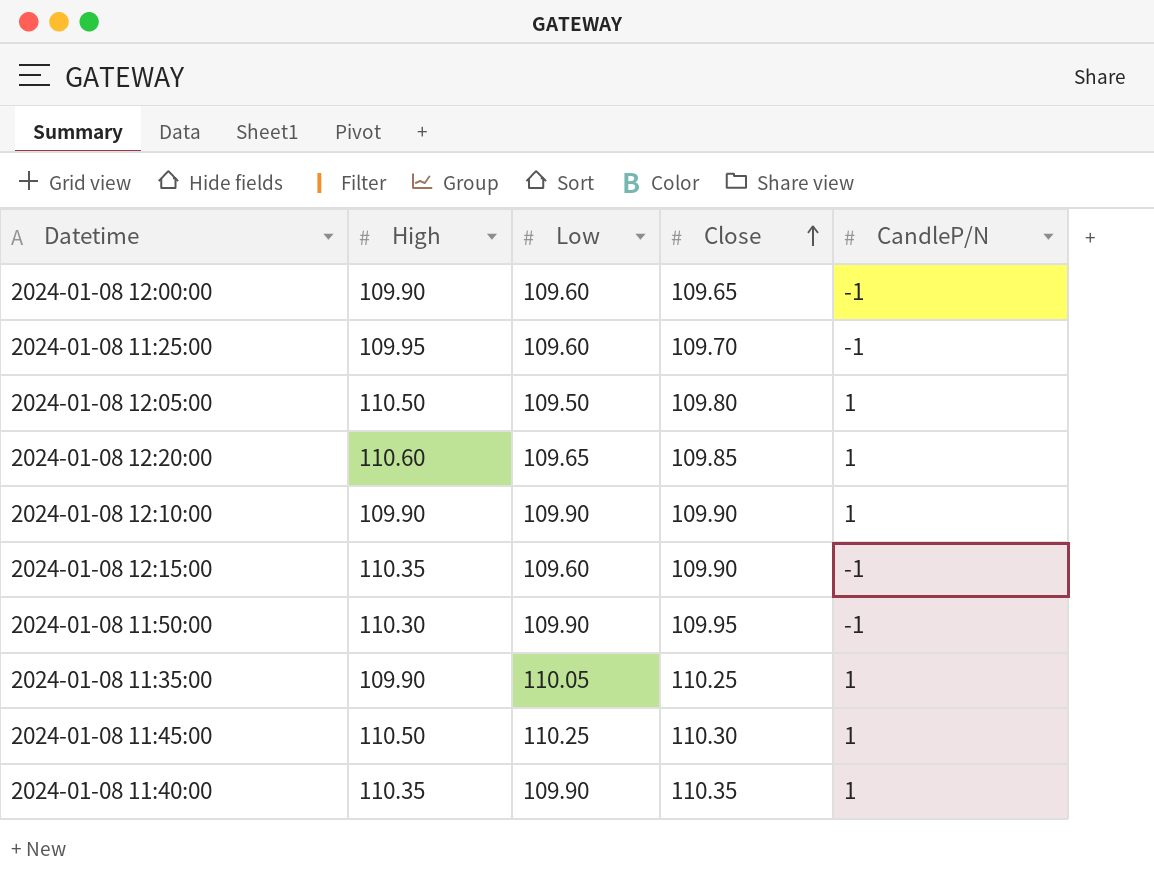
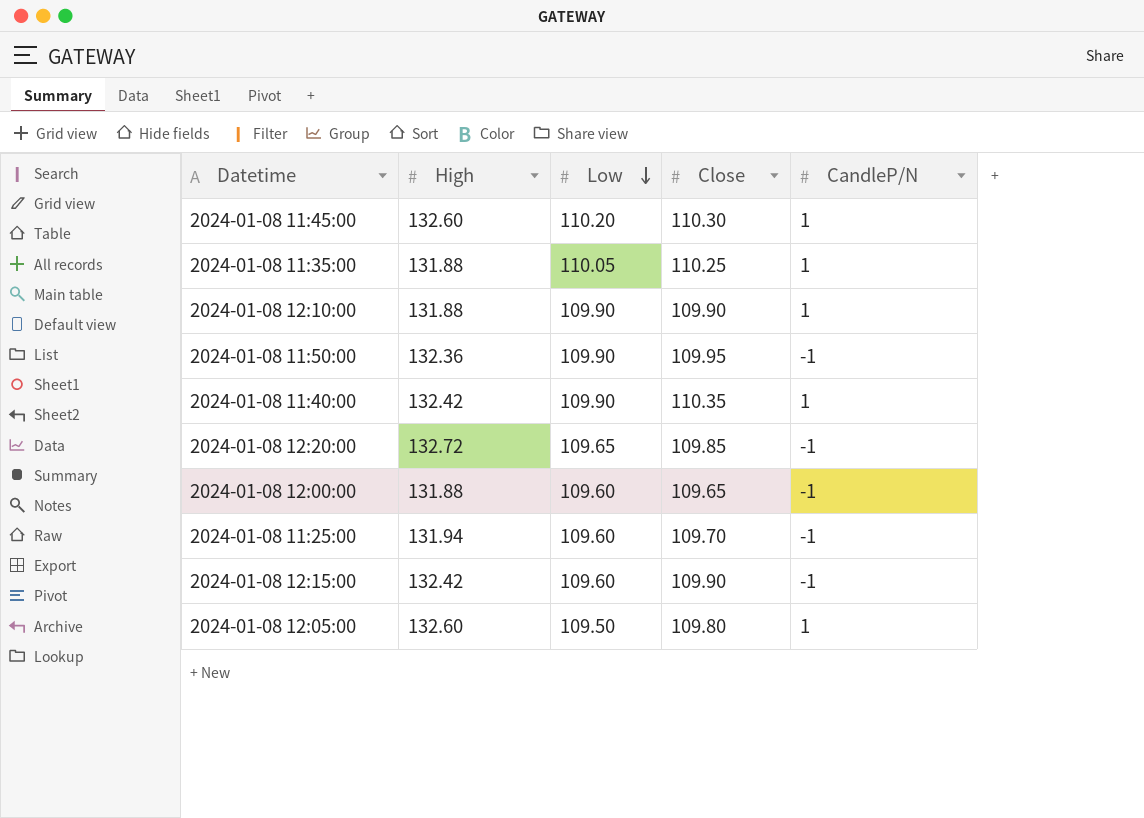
row order: Close ascending -> Low descending
2024-01-08 11:45:00 | High: 110.50 -> 132.60
2024-01-08 11:45:00 | Low: 110.25 -> 110.20
2024-01-08 11:35:00 | High: 109.90 -> 131.88
2024-01-08 12:10:00 | High: 109.90 -> 131.88
2024-01-08 11:50:00 | High: 110.30 -> 132.36
2024-01-08 11:40:00 | High: 110.35 -> 132.42
2024-01-08 12:20:00 | High: 110.60 -> 132.72
2024-01-08 12:20:00 | CandleP/N: 1 -> -1
2024-01-08 12:00:00 | High: 109.90 -> 131.88
2024-01-08 11:25:00 | High: 109.95 -> 131.94
2024-01-08 12:15:00 | High: 110.35 -> 132.42
2024-01-08 12:05:00 | High: 110.50 -> 132.60

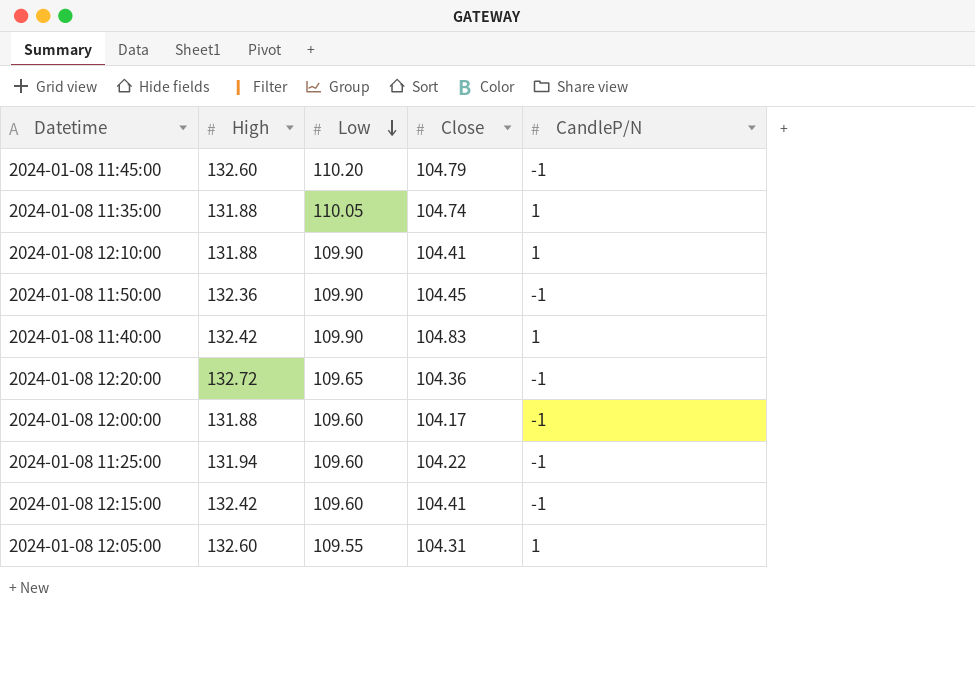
2024-01-08 11:45:00 | Close: 110.30 -> 104.79
2024-01-08 11:45:00 | CandleP/N: 1 -> -1
2024-01-08 11:35:00 | Close: 110.25 -> 104.74
2024-01-08 12:10:00 | Close: 109.90 -> 104.41
2024-01-08 11:50:00 | Close: 109.95 -> 104.45
2024-01-08 11:40:00 | Close: 110.35 -> 104.83
2024-01-08 12:20:00 | Close: 109.85 -> 104.36
2024-01-08 12:00:00 | Close: 109.65 -> 104.17
2024-01-08 11:25:00 | Close: 109.70 -> 104.22
2024-01-08 12:15:00 | Close: 109.90 -> 104.41
2024-01-08 12:05:00 | Low: 109.50 -> 109.55
2024-01-08 12:05:00 | Close: 109.80 -> 104.31

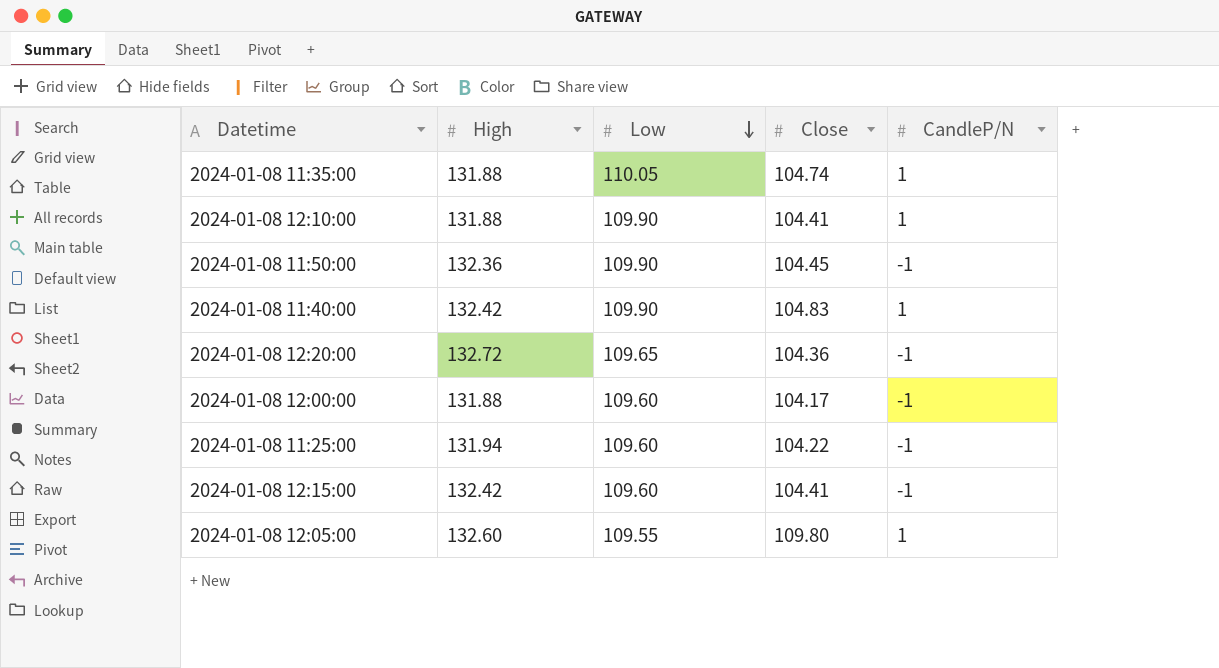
row 2024-01-08 11:45:00: 132.60 | 110.20 | 104.79 | -1 -> none
2024-01-08 12:05:00 | Close: 104.31 -> 109.80

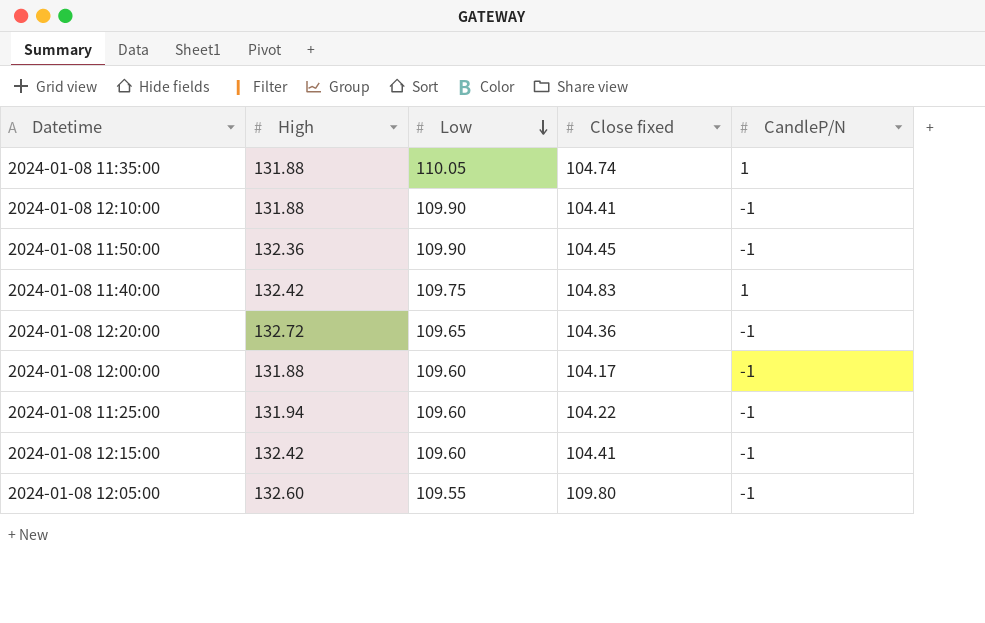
column name: Close -> Close fixed
2024-01-08 12:10:00 | CandleP/N: 1 -> -1
2024-01-08 11:40:00 | Low: 109.90 -> 109.75
2024-01-08 12:05:00 | CandleP/N: 1 -> -1

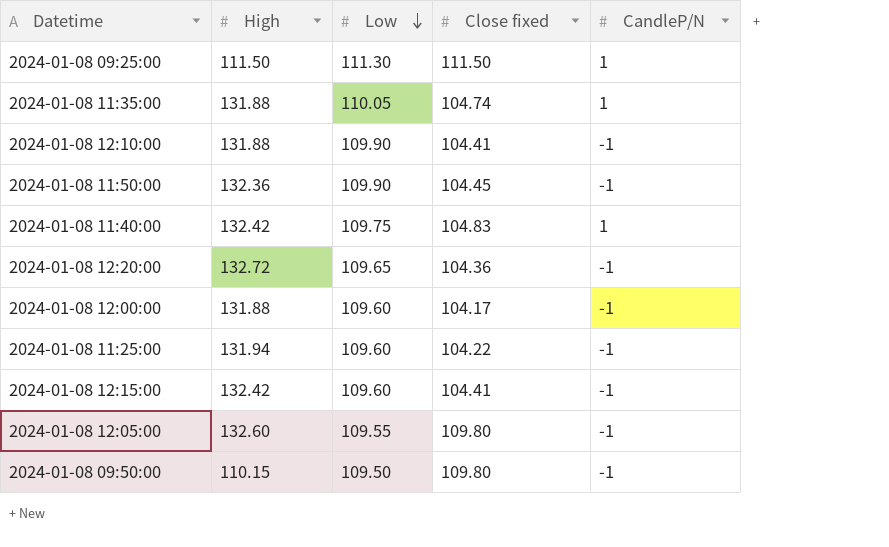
row 2024-01-08 09:25:00: none -> 111.50 | 111.30 | 111.50 | 1
row 2024-01-08 09:50:00: none -> 110.15 | 109.50 | 109.80 | -1

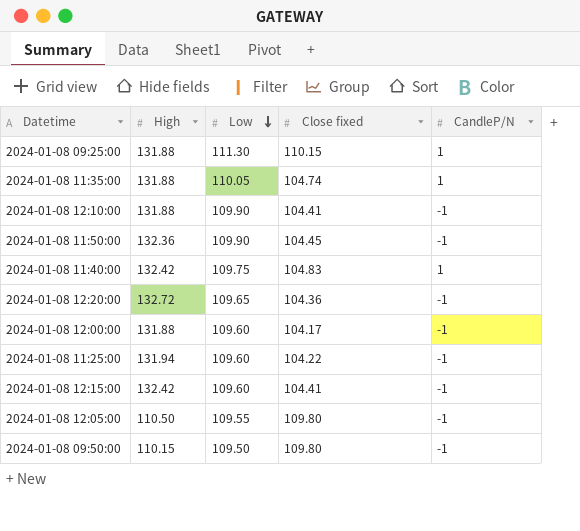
2024-01-08 09:25:00 | High: 111.50 -> 131.88
2024-01-08 09:25:00 | Close fixed: 111.50 -> 110.15
2024-01-08 12:05:00 | High: 132.60 -> 110.50

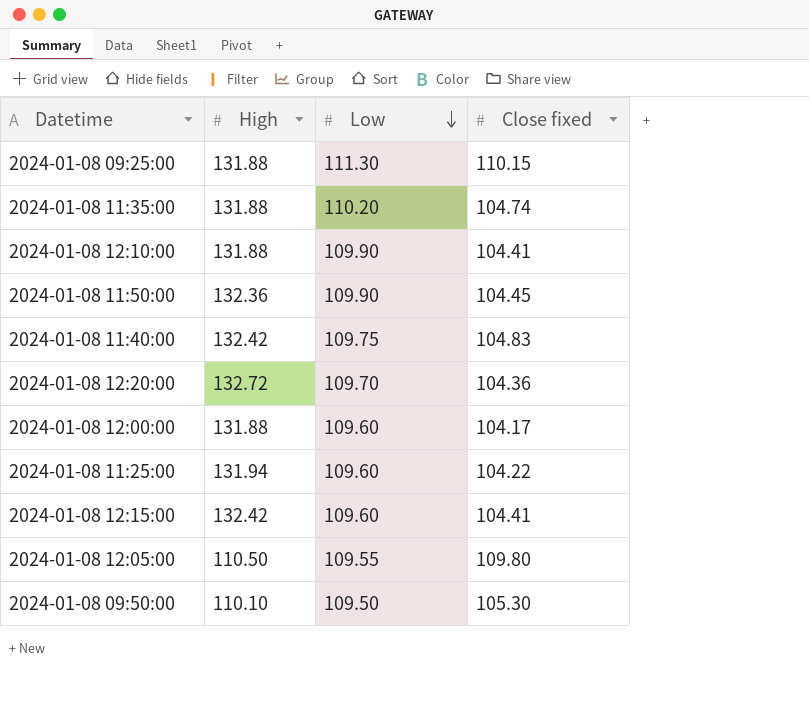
column CandleP/N | position: 5 -> none
2024-01-08 11:35:00 | Low: 110.05 -> 110.20
2024-01-08 12:20:00 | Low: 109.65 -> 109.70
2024-01-08 09:50:00 | High: 110.15 -> 110.10
2024-01-08 09:50:00 | Close fixed: 109.80 -> 105.30

